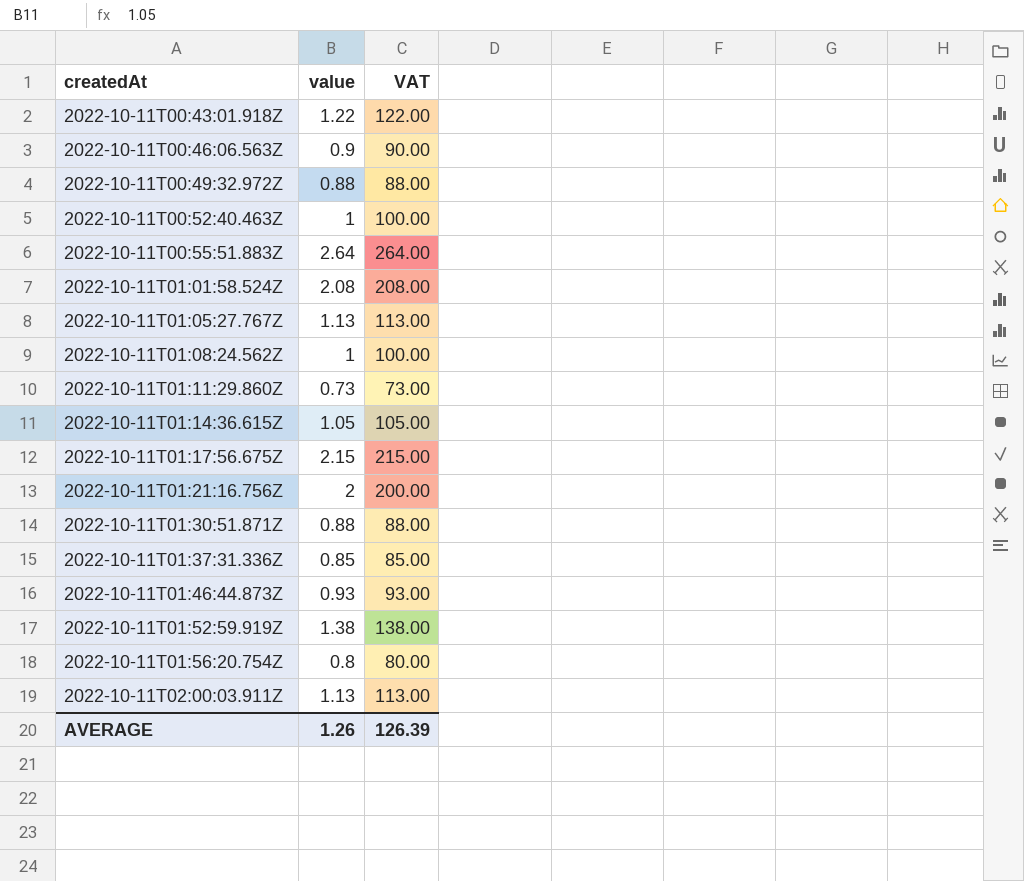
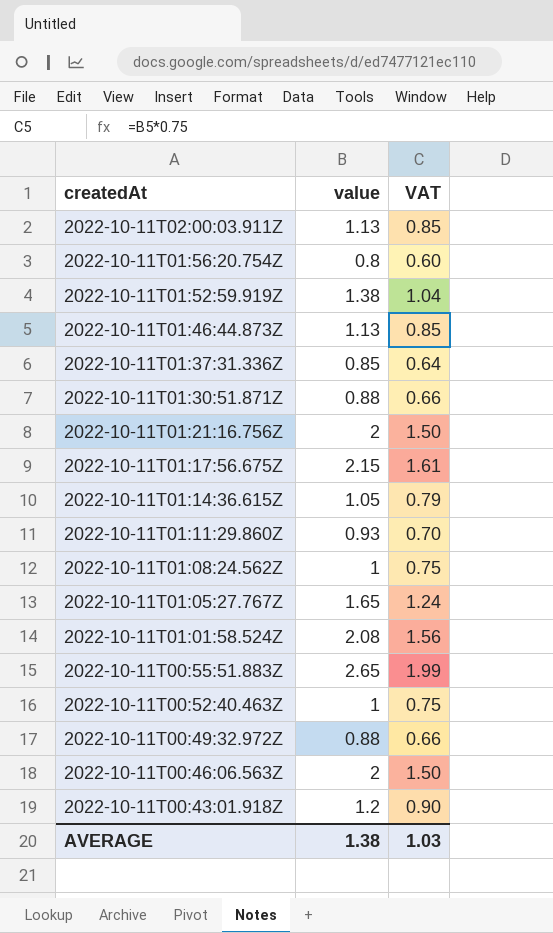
row order: createdAt ascending -> createdAt descending
column VAT | formula: [value] * 100 -> [value] * 0.75
2022-10-11T01:46:44.873Z | value: 0.93 -> 1.13
2022-10-11T01:11:29.860Z | value: 0.73 -> 0.93
2022-10-11T01:05:27.767Z | value: 1.13 -> 1.65
2022-10-11T00:55:51.883Z | value: 2.64 -> 2.65
2022-10-11T00:46:06.563Z | value: 0.9 -> 2
2022-10-11T00:43:01.918Z | value: 1.22 -> 1.2
AVERAGE | value: 1.26 -> 1.38
AVERAGE | VAT: 126.39 -> 1.03

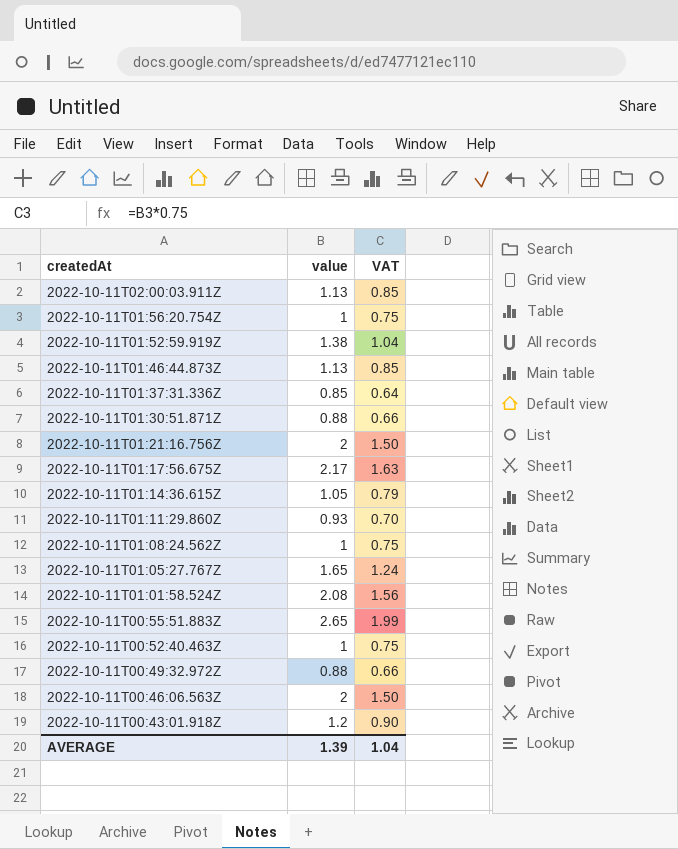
2022-10-11T01:56:20.754Z | value: 0.8 -> 1
2022-10-11T01:56:20.754Z | VAT: 0.60 -> 0.75
2022-10-11T01:17:56.675Z | value: 2.15 -> 2.17
2022-10-11T01:17:56.675Z | VAT: 1.61 -> 1.63
AVERAGE | value: 1.38 -> 1.39
AVERAGE | VAT: 1.03 -> 1.04

